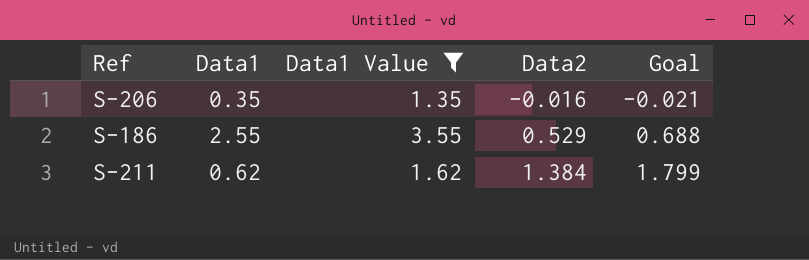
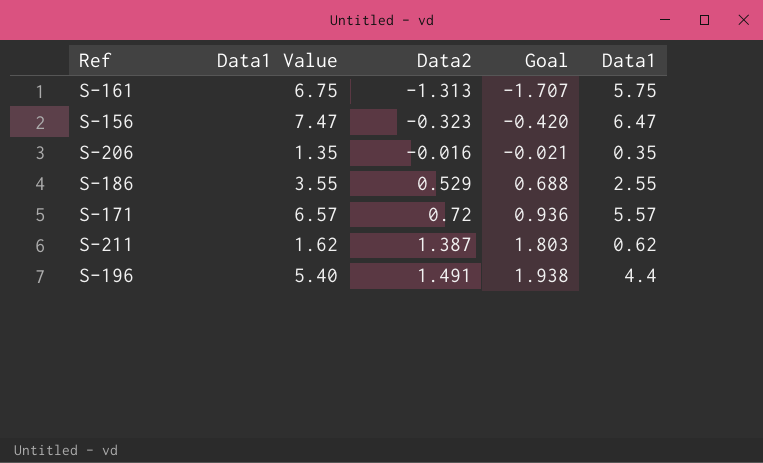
filter: Data1 Value <= 3.55 -> none
column Data1 | position: 2 -> 5
S-211 | Data2: 1.384 -> 1.387
S-211 | Goal: 1.799 -> 1.803

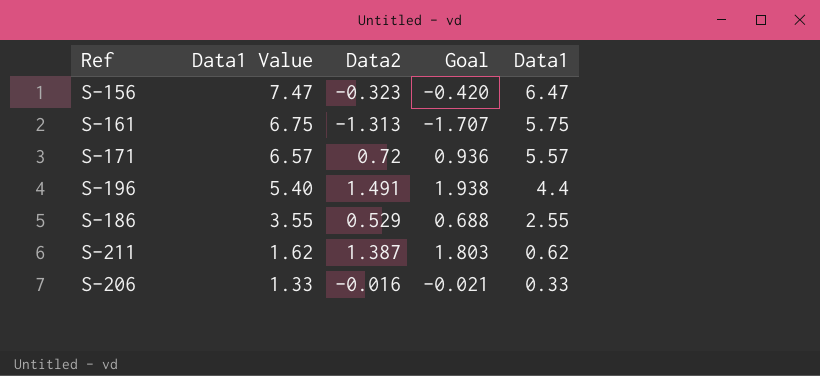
row order: Data2 ascending -> Data1 Value descending
S-206 | Data1 Value: 1.35 -> 1.33
S-206 | Data1: 0.35 -> 0.33

